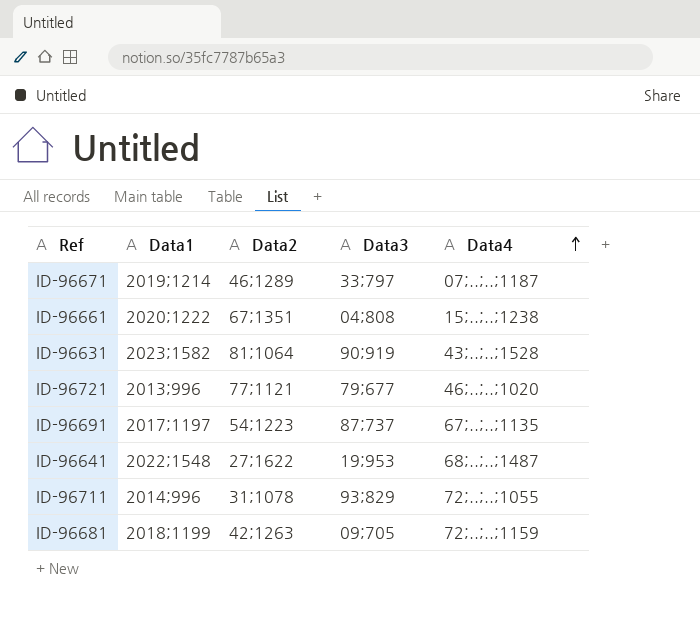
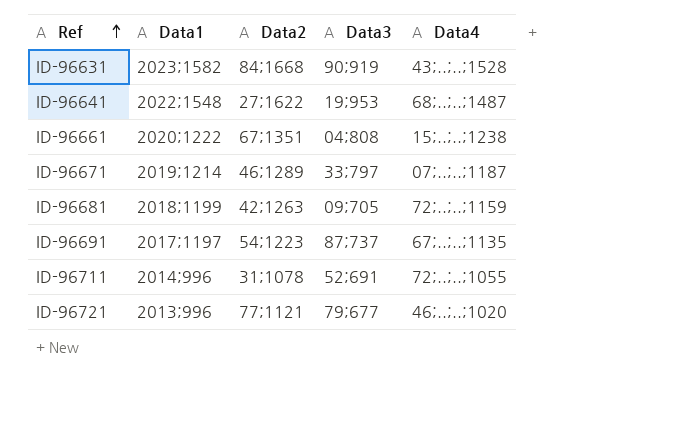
row order: Data4 ascending -> Ref ascending
ID-96631 | Data2: 81;1064 -> 84;1668
ID-96711 | Data3: 93;829 -> 52;691

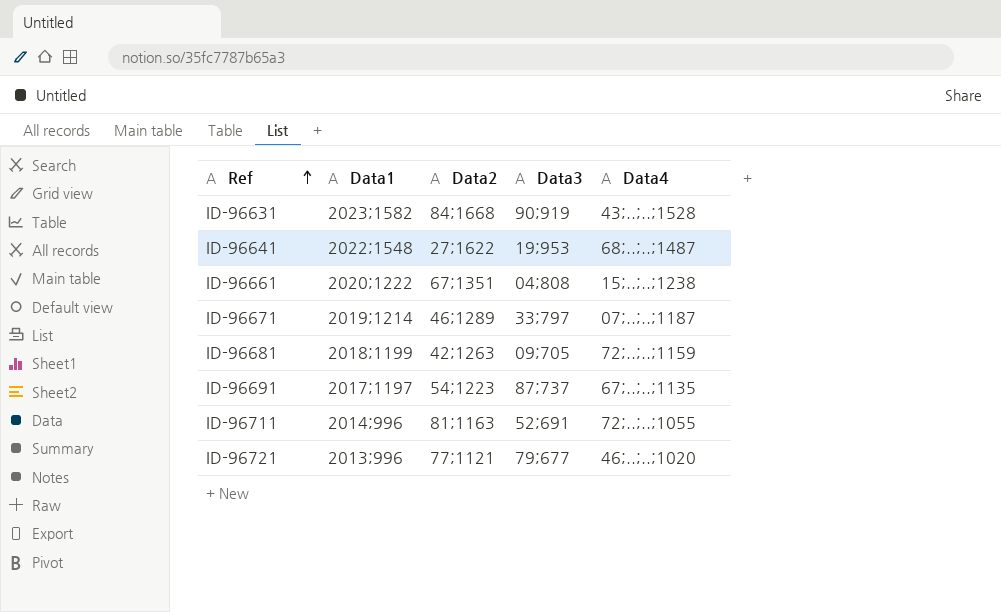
ID-96711 | Data2: 31;1078 -> 81;1163

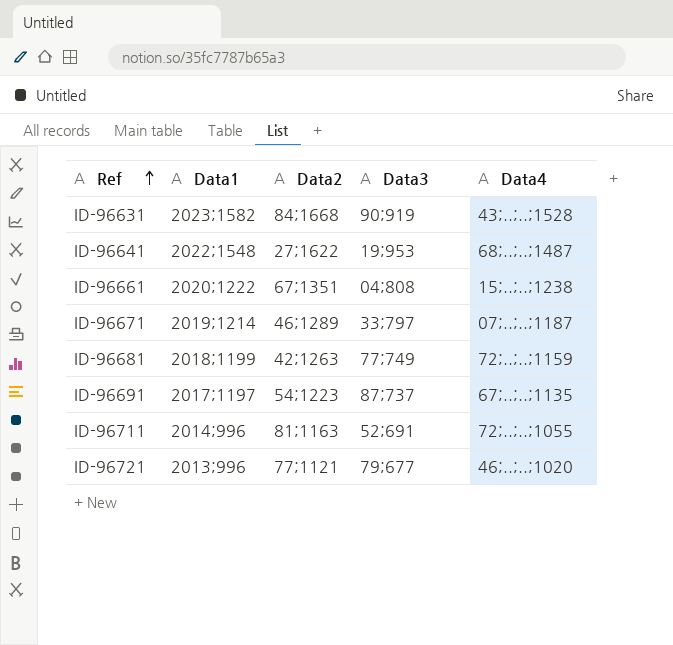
ID-96681 | Data3: 09;705 -> 77;749

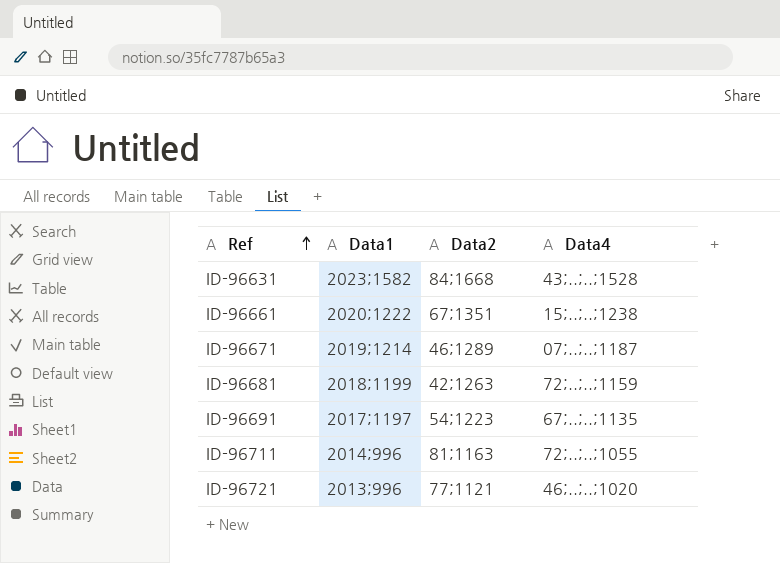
column Data3 | position: 4 -> none
row ID-96641: 2022;1548 | 27;1622 | 19;953 | 68;..;..;1487 -> none

